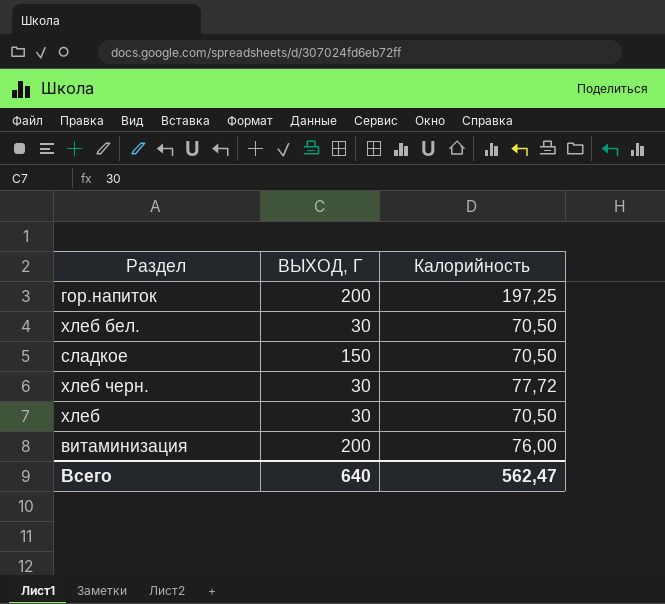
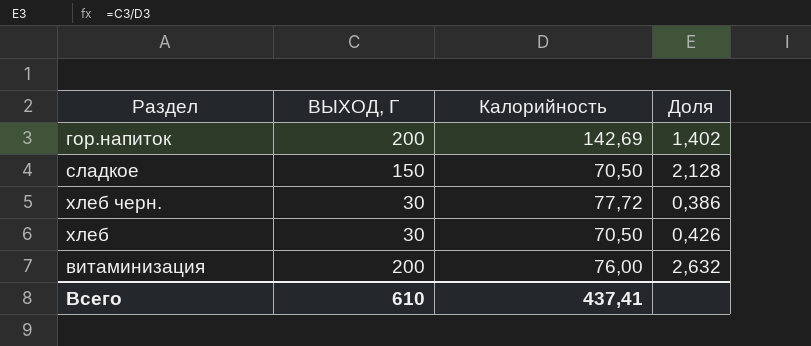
column Доля | formula: none -> [ВЫХОД, Г] / [Калорийность]
row хлеб бел.: 30 | 70,50 -> none
гор.напиток | Калорийность: 197,25 -> 142,69
Всего | ВЫХОД, Г: 640 -> 610
Всего | Калорийность: 562,47 -> 437,41

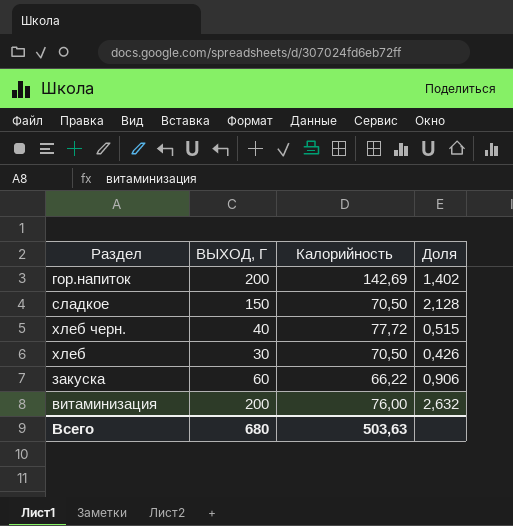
хлеб черн. | ВЫХОД, Г: 30 -> 40
хлеб черн. | Доля: 0,386 -> 0,515
row закуска: none -> 60 | 66,22 | 0,906
Всего | ВЫХОД, Г: 610 -> 680
Всего | Калорийность: 437,41 -> 503,63

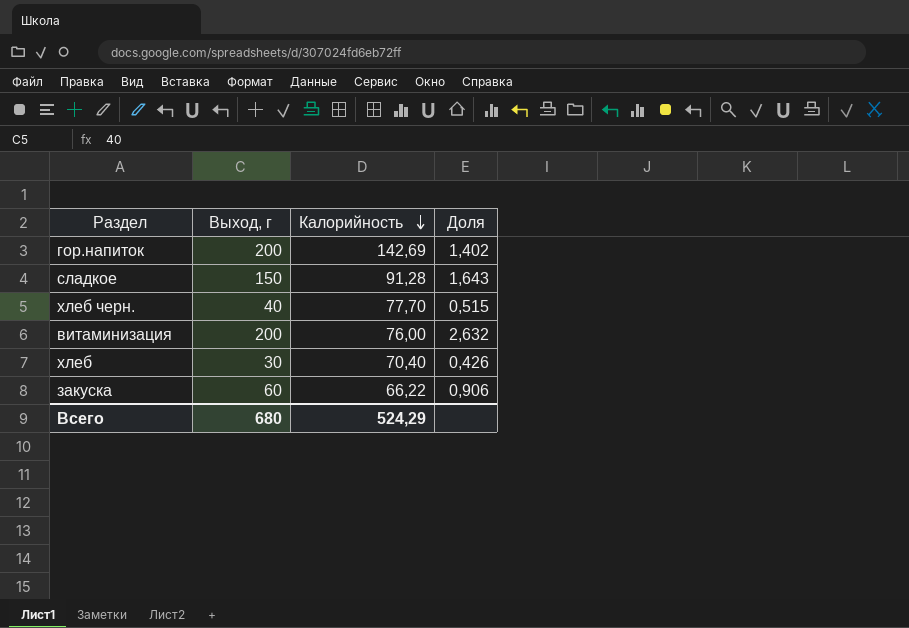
row order: none -> Калорийность descending
column name: ВЫХОД, Г -> Выход, г
сладкое | Калорийность: 70,50 -> 91,28
сладкое | Доля: 2,128 -> 1,643
хлеб черн. | Калорийность: 77,72 -> 77,70
хлеб | Калорийность: 70,50 -> 70,40
Всего | Калорийность: 503,63 -> 524,29

